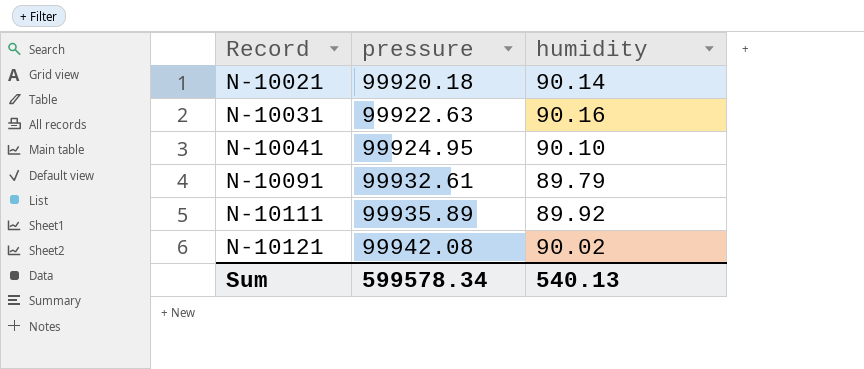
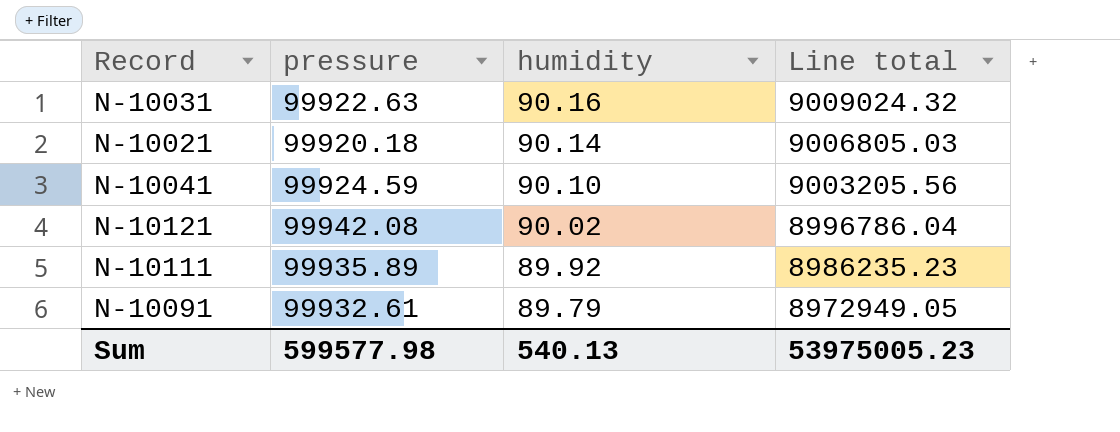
row order: Record ascending -> humidity descending
column Line total | formula: none -> [pressure] * [humidity]
N-10041 | pressure: 99924.95 -> 99924.59
Sum | pressure: 599578.34 -> 599577.98

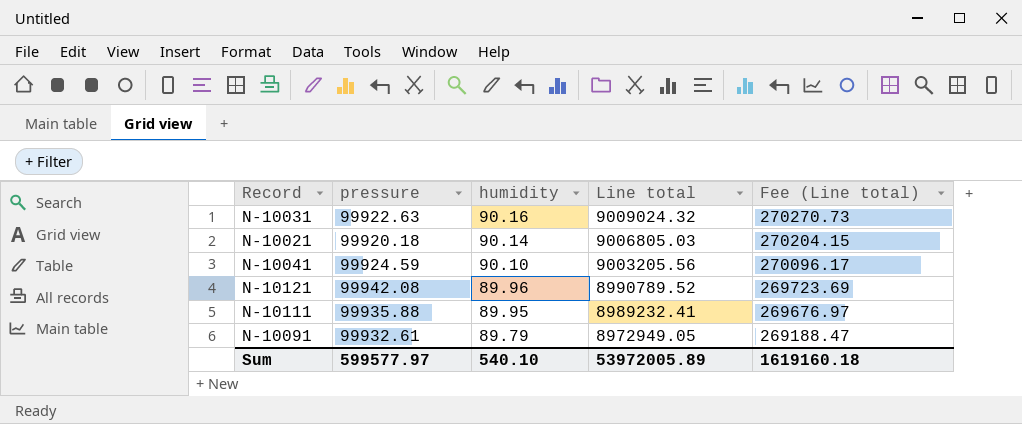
column Fee (Line total) | formula: none -> [Line total] * 0.03
N-10121 | humidity: 90.02 -> 89.96
N-10121 | Line total: 8996786.04 -> 8990789.52
N-10111 | pressure: 99935.89 -> 99935.88
N-10111 | humidity: 89.92 -> 89.95
N-10111 | Line total: 8986235.23 -> 8989232.41
Sum | pressure: 599577.98 -> 599577.97
Sum | humidity: 540.13 -> 540.10
Sum | Line total: 53975005.23 -> 53972005.89

